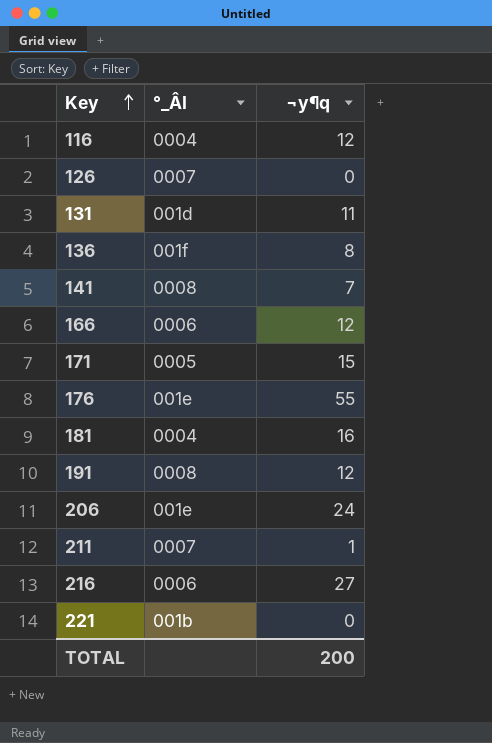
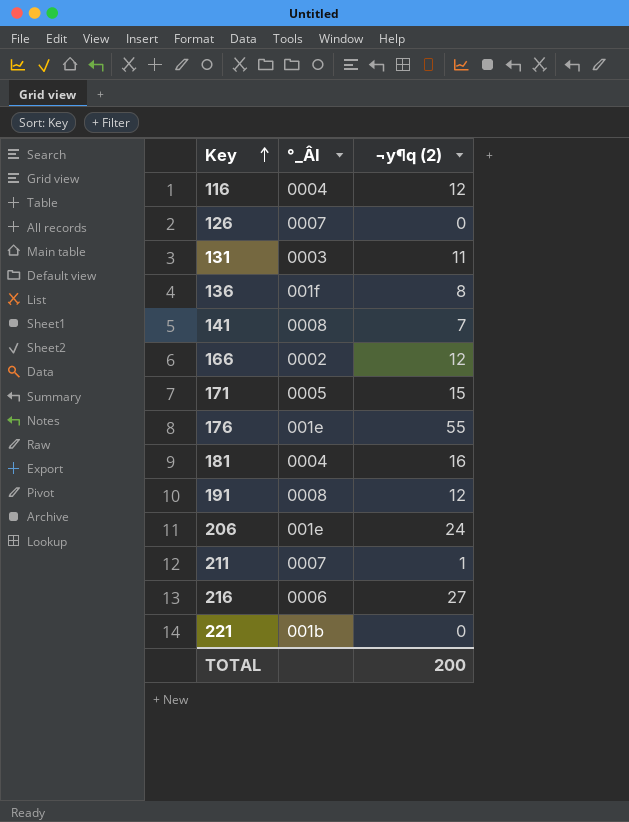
column name: ¬y¶q -> ¬y¶q (2)
131 | °_ÂI: 001d -> 0003
166 | °_ÂI: 0006 -> 0002

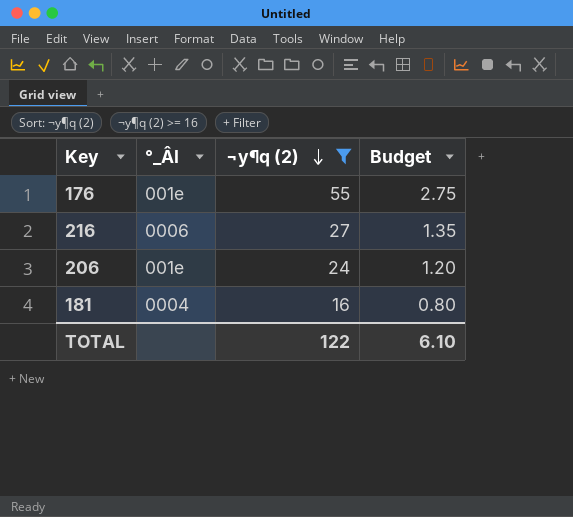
filter: none -> ¬y¶q (2) >= 16
row order: Key ascending -> ¬y¶q (2) descending
column Budget | formula: none -> [¬y¶q (2)] * 0.05
TOTAL | ¬y¶q (2): 200 -> 122

